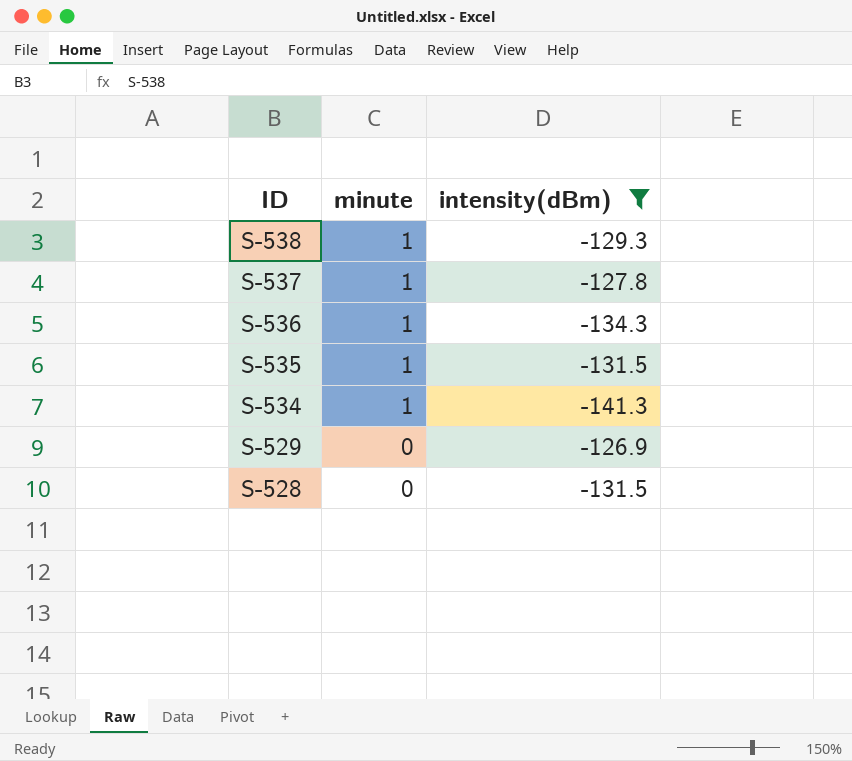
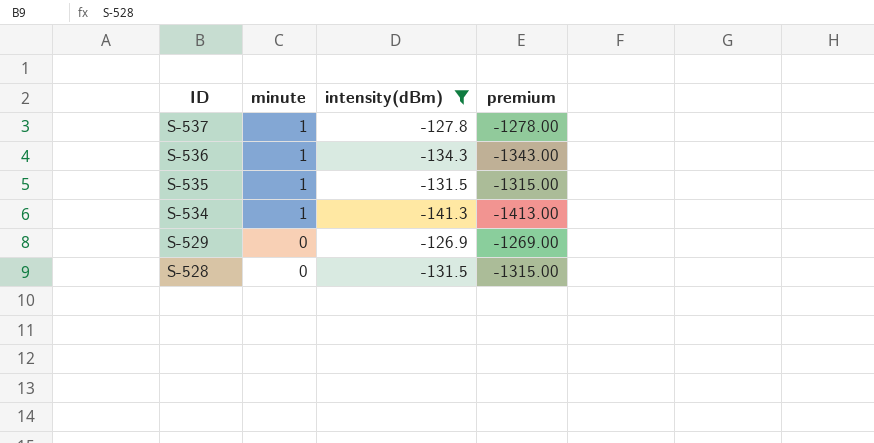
column premium | formula: none -> [intensity(dBm)] * 10
row S-538: 1 | -129.3 -> none

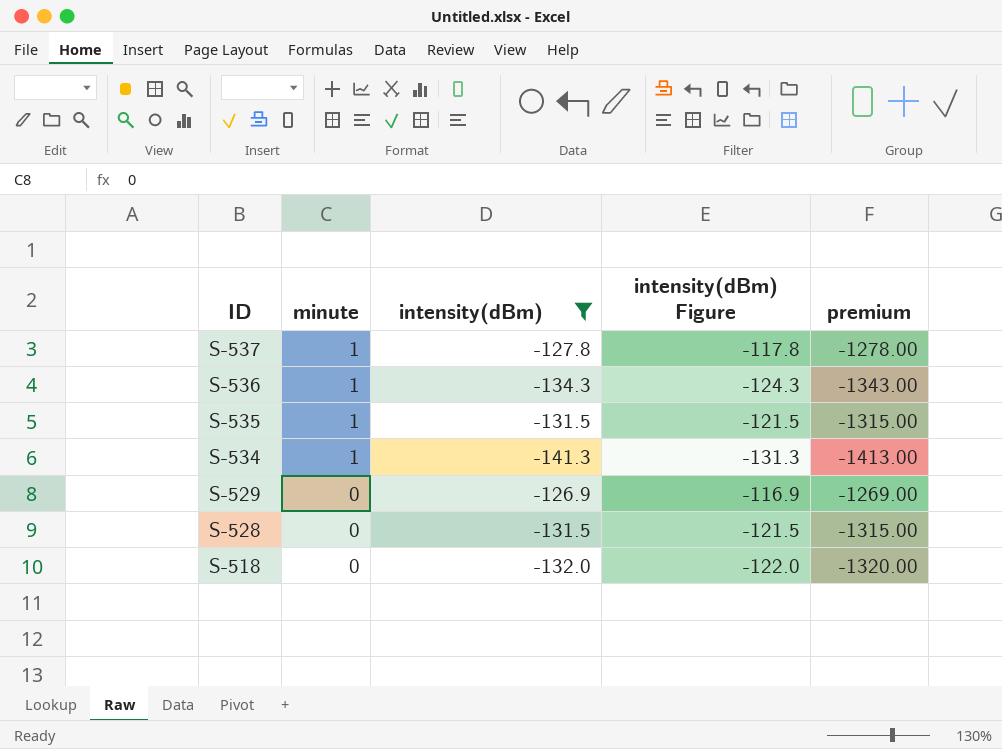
column intensity(dBm) Figure | formula: none -> [intensity(dBm)] + 10
row S-518: none -> 0 | -132.0 | -122.0 | -1320.00

